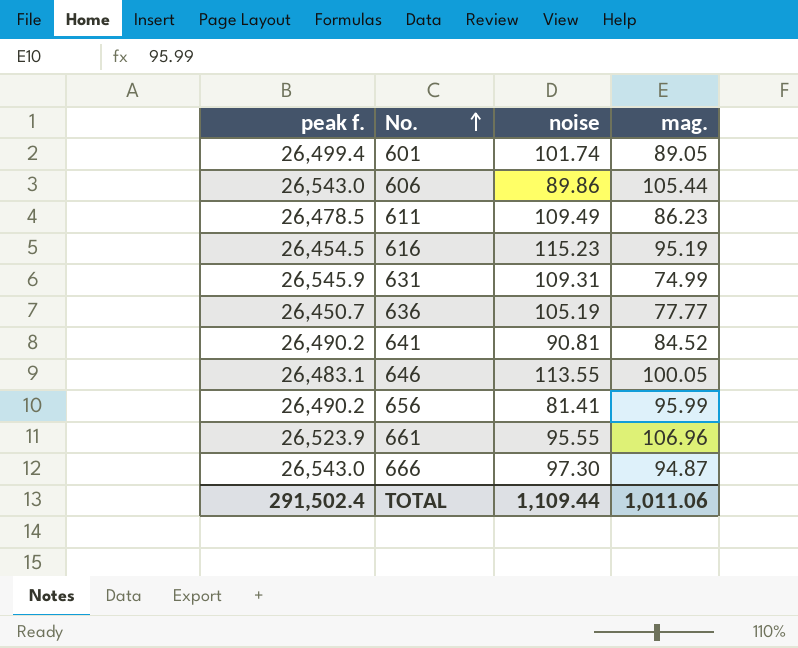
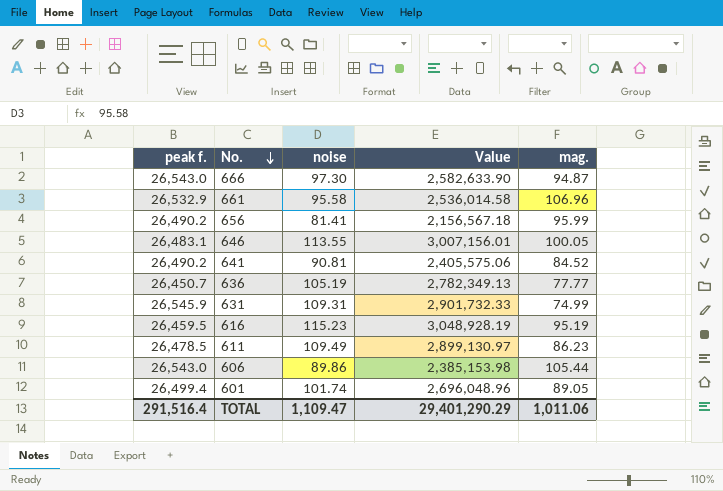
row order: No. ascending -> No. descending
column Value | formula: none -> [peak f.] * [noise]
661 | peak f.: 26,523.9 -> 26,532.9
661 | noise: 95.55 -> 95.58
616 | peak f.: 26,454.5 -> 26,459.5
TOTAL | peak f.: 291,502.4 -> 291,516.4
TOTAL | noise: 1,109.44 -> 1,109.47

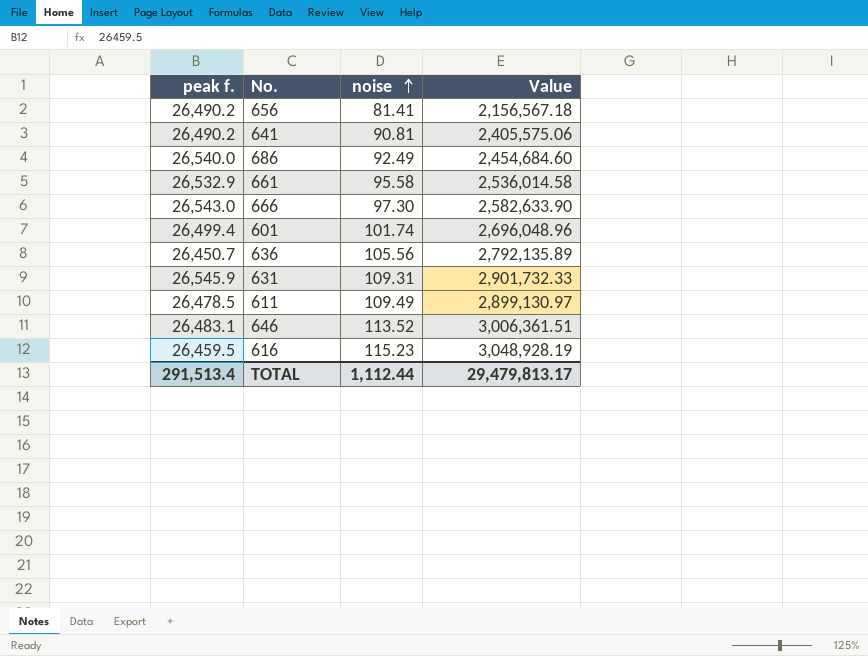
row order: No. descending -> noise ascending
column mag. | position: 5 -> none
row 606: 26,543.0 | 89.86 | 2,385,153.98 | 105.44 -> none
row 686: none -> 26,540.0 | 92.49 | 2,454,684.60
636 | noise: 105.19 -> 105.56
636 | Value: 2,782,349.13 -> 2,792,135.89
646 | noise: 113.55 -> 113.52
646 | Value: 3,007,156.01 -> 3,006,361.51
TOTAL | peak f.: 291,516.4 -> 291,513.4
TOTAL | noise: 1,109.47 -> 1,112.44
TOTAL | Value: 29,401,290.29 -> 29,479,813.17

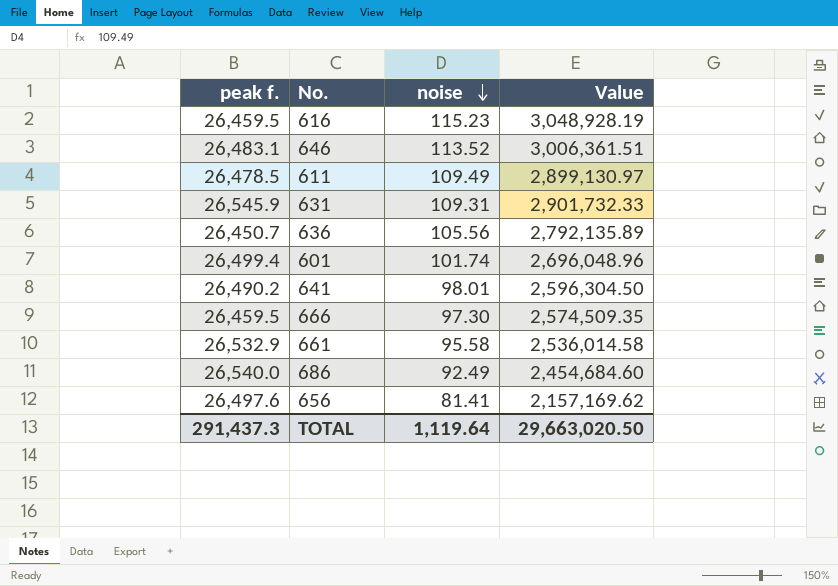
row order: noise ascending -> noise descending
641 | noise: 90.81 -> 98.01
641 | Value: 2,405,575.06 -> 2,596,304.50
666 | peak f.: 26,543.0 -> 26,459.5
666 | Value: 2,582,633.90 -> 2,574,509.35
656 | peak f.: 26,490.2 -> 26,497.6
656 | Value: 2,156,567.18 -> 2,157,169.62
TOTAL | peak f.: 291,513.4 -> 291,437.3
TOTAL | noise: 1,112.44 -> 1,119.64
TOTAL | Value: 29,479,813.17 -> 29,663,020.50

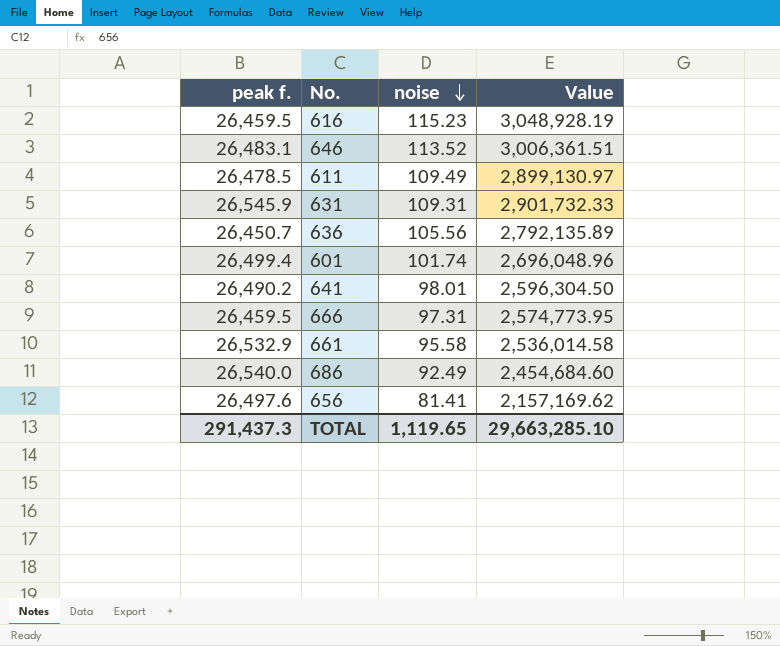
666 | noise: 97.30 -> 97.31
666 | Value: 2,574,509.35 -> 2,574,773.95
TOTAL | noise: 1,119.64 -> 1,119.65
TOTAL | Value: 29,663,020.50 -> 29,663,285.10

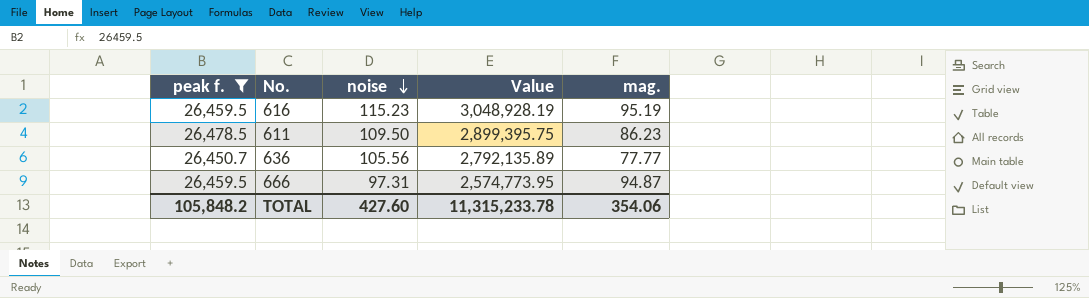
filter: none -> peak f. <= 26,478.5
column mag. | position: none -> 5
611 | noise: 109.49 -> 109.50
611 | Value: 2,899,130.97 -> 2,899,395.75
TOTAL | peak f.: 291,437.3 -> 105,848.2
TOTAL | noise: 1,119.65 -> 427.60
TOTAL | Value: 29,663,285.10 -> 11,315,233.78

